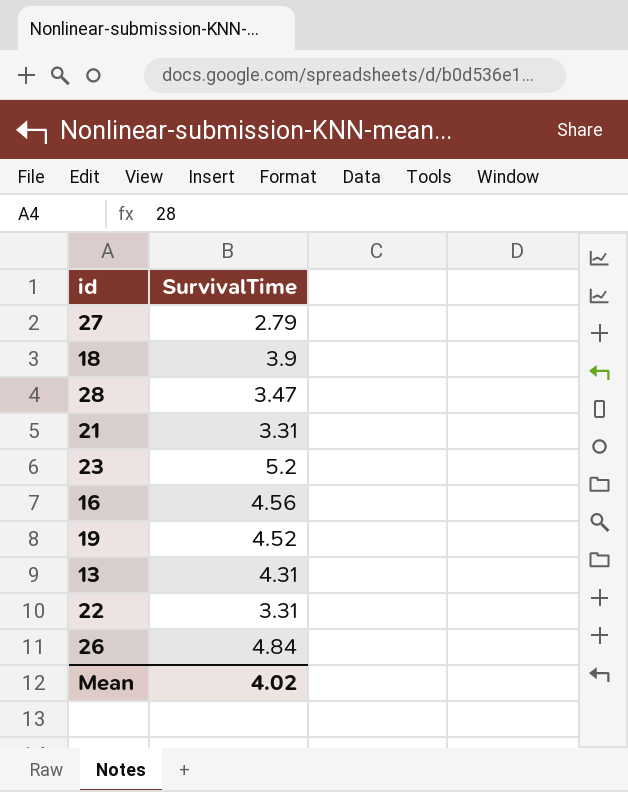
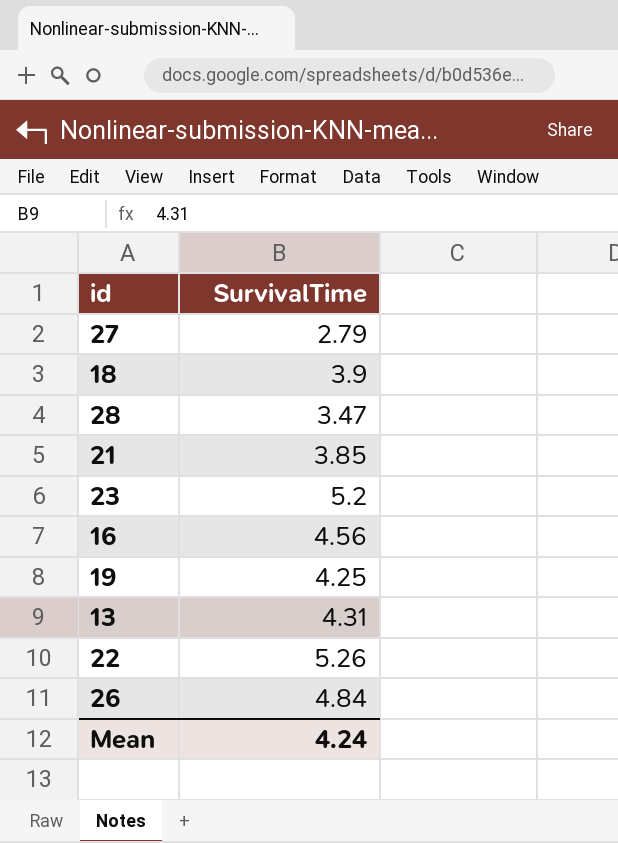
21 | SurvivalTime: 3.31 -> 3.85
19 | SurvivalTime: 4.52 -> 4.25
22 | SurvivalTime: 3.31 -> 5.26
Mean | SurvivalTime: 4.02 -> 4.24

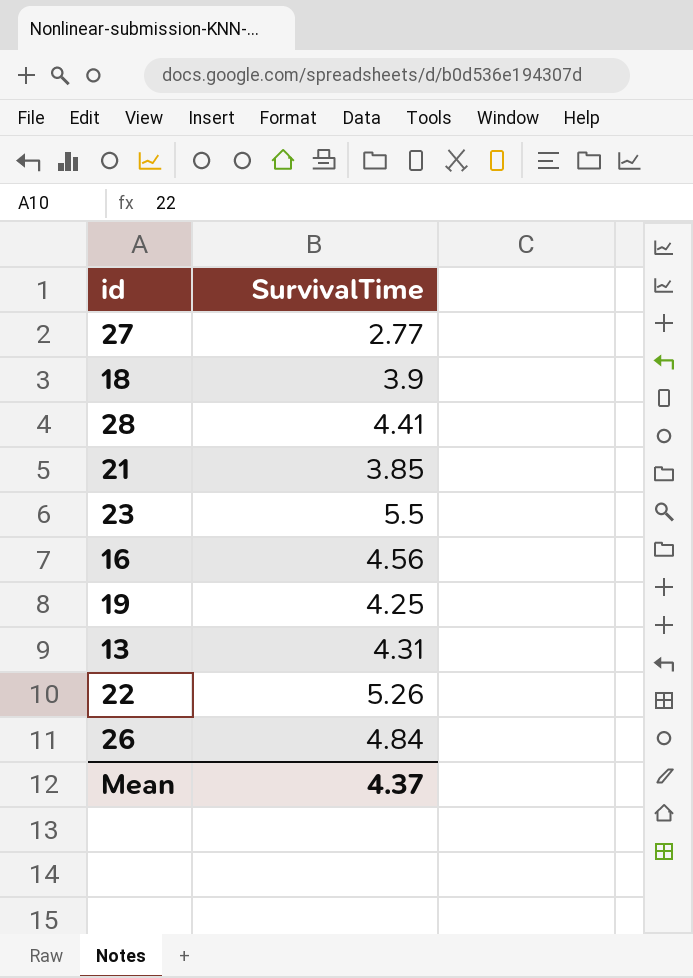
27 | SurvivalTime: 2.79 -> 2.77
28 | SurvivalTime: 3.47 -> 4.41
23 | SurvivalTime: 5.2 -> 5.5
Mean | SurvivalTime: 4.24 -> 4.37

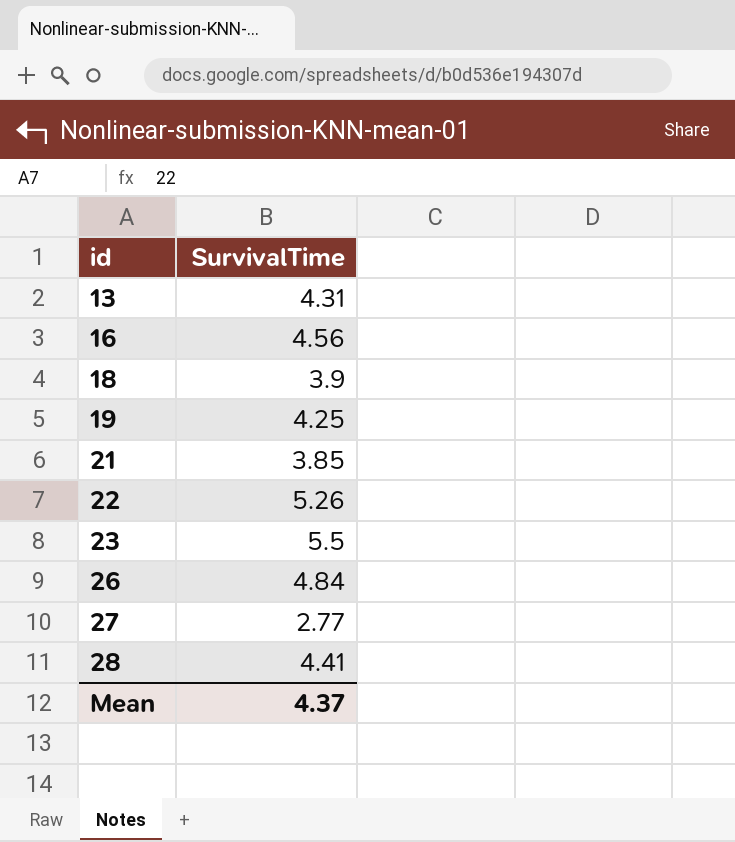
row order: none -> id ascending

